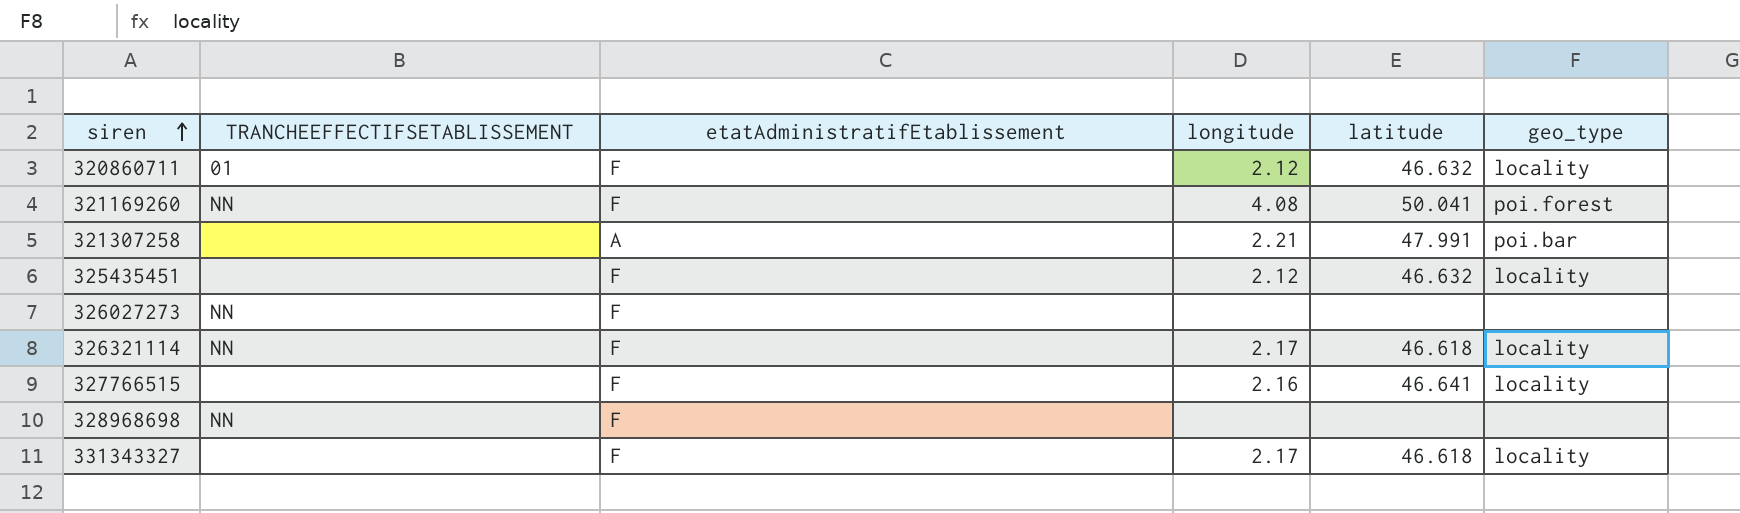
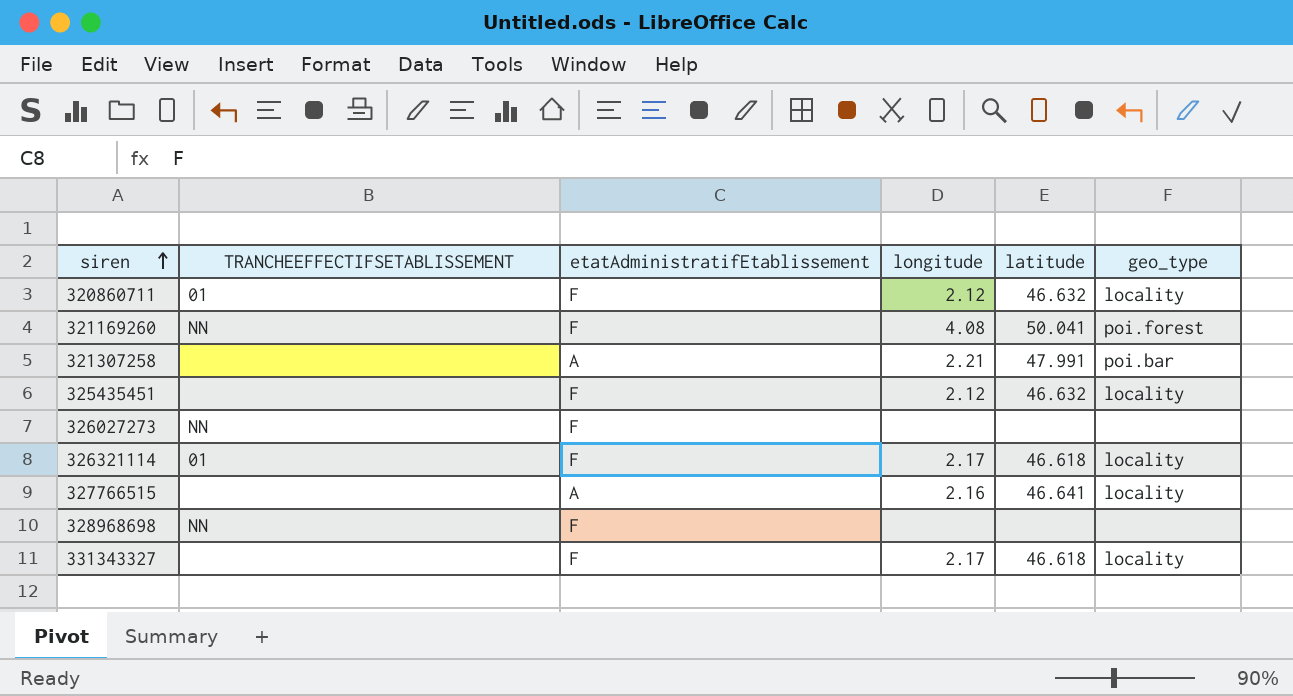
326321114 | TRANCHEEFFECTIFSETABLISSEMENT: NN -> 01
327766515 | etatAdministratifEtablissement: F -> A

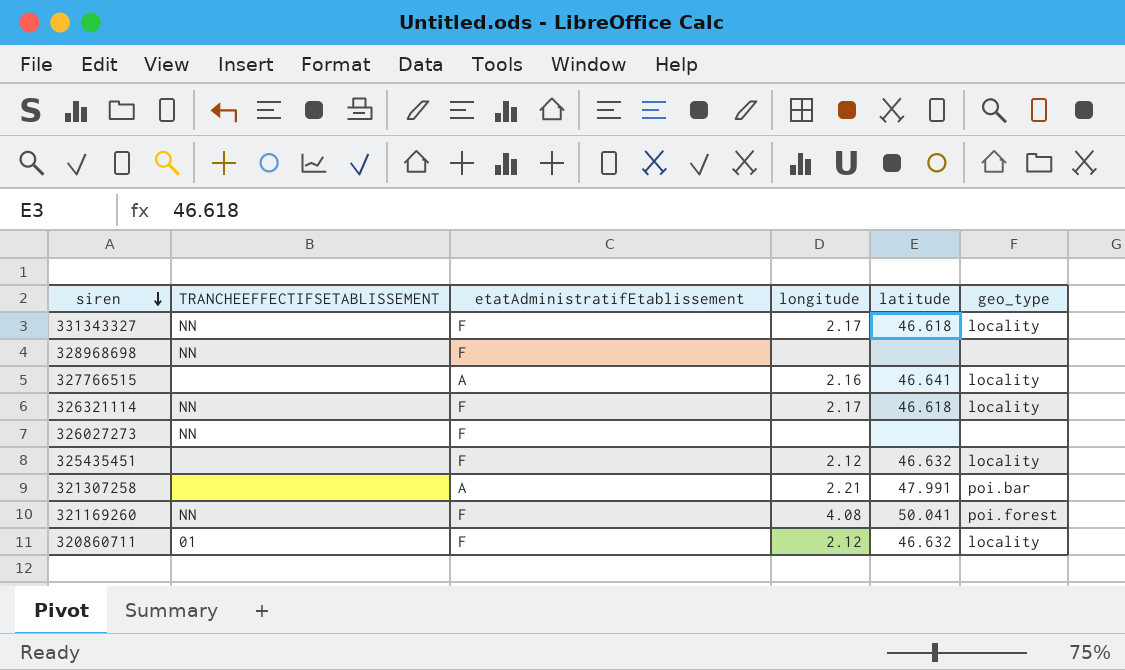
row order: siren ascending -> siren descending
331343327 | TRANCHEEFFECTIFSETABLISSEMENT: none -> NN
326321114 | TRANCHEEFFECTIFSETABLISSEMENT: 01 -> NN

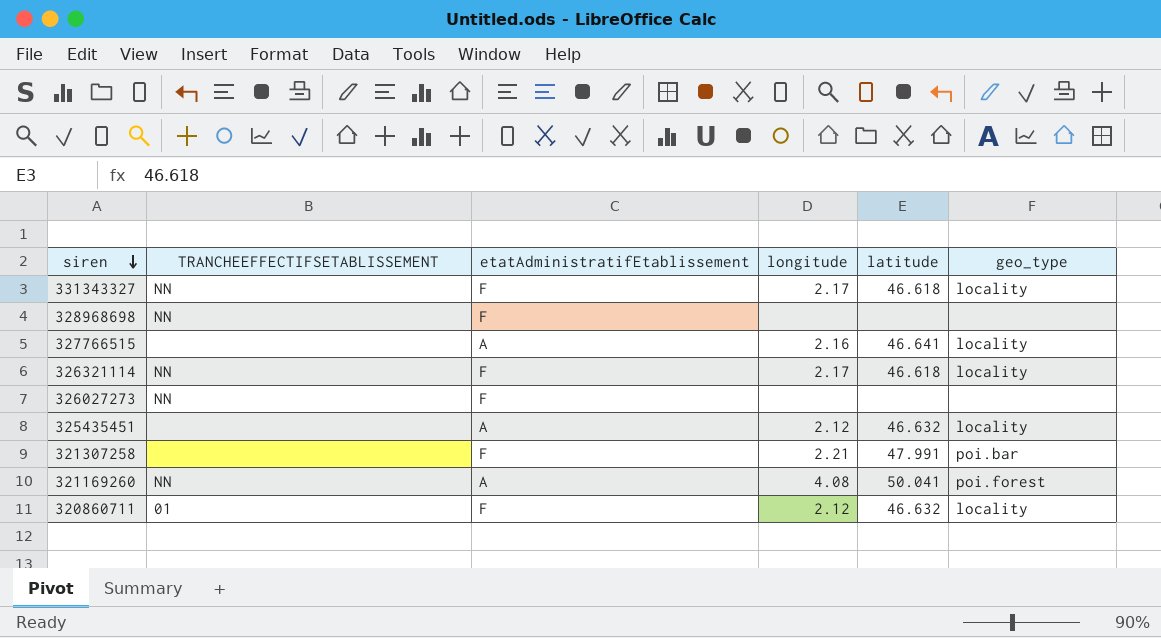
325435451 | etatAdministratifEtablissement: F -> A
321307258 | etatAdministratifEtablissement: A -> F
321169260 | etatAdministratifEtablissement: F -> A

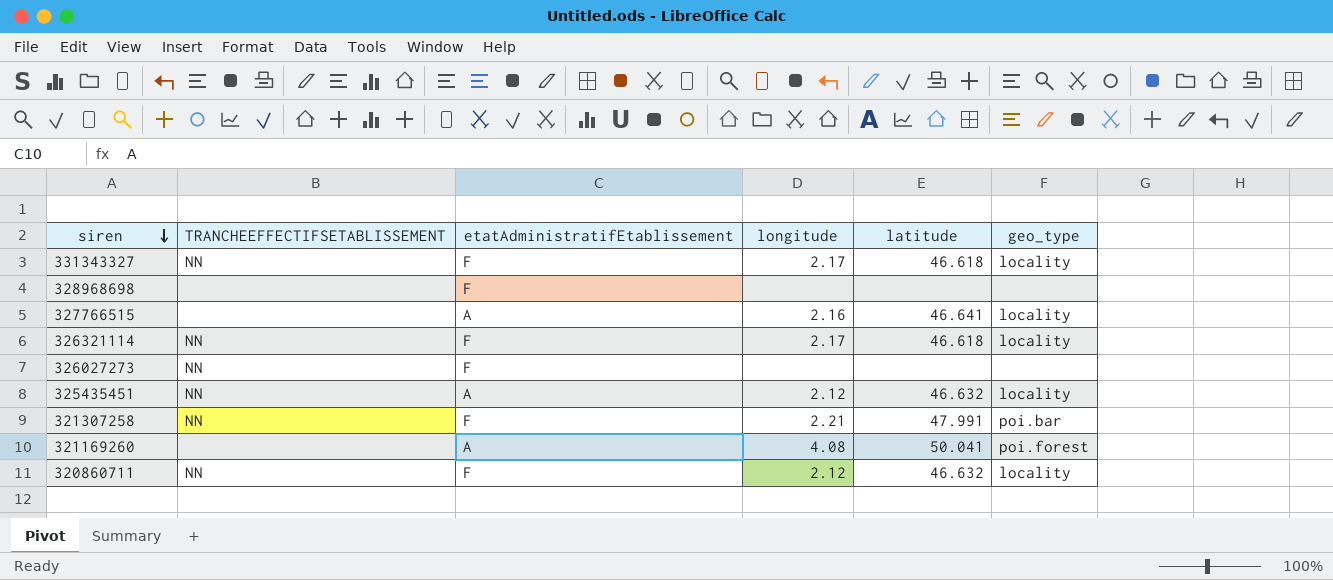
328968698 | TRANCHEEFFECTIFSETABLISSEMENT: NN -> none
325435451 | TRANCHEEFFECTIFSETABLISSEMENT: none -> NN
321307258 | TRANCHEEFFECTIFSETABLISSEMENT: none -> NN
321169260 | TRANCHEEFFECTIFSETABLISSEMENT: NN -> none
320860711 | TRANCHEEFFECTIFSETABLISSEMENT: 01 -> NN

